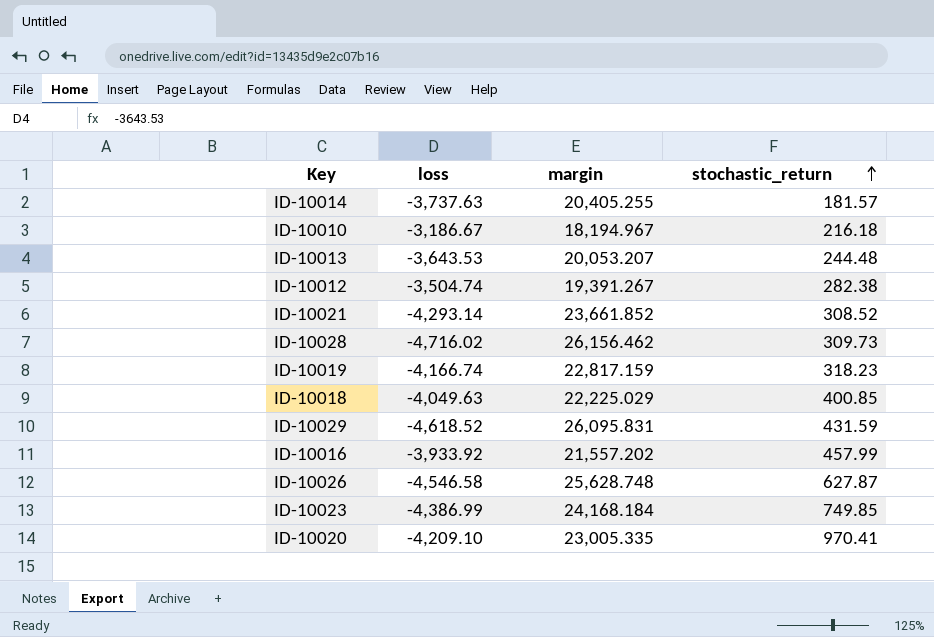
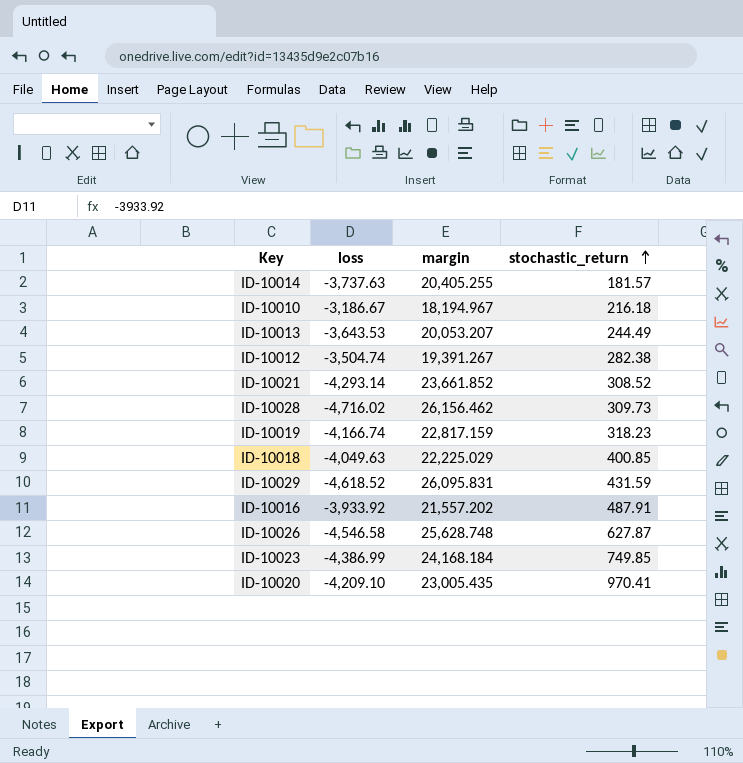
ID-10013 | stochastic_return: 244.48 -> 244.49
ID-10016 | stochastic_return: 457.99 -> 487.91
ID-10020 | margin: 23,005.335 -> 23,005.435

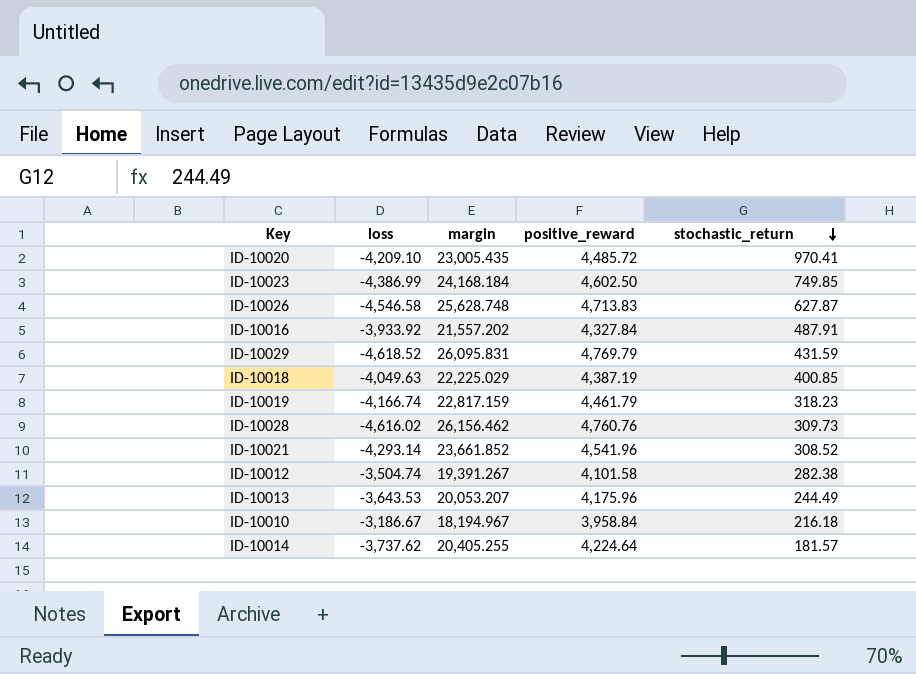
row order: stochastic_return ascending -> stochastic_return descending
column positive_reward | position: none -> 4
ID-10028 | loss: -4,716.02 -> -4,616.02
ID-10014 | loss: -3,737.63 -> -3,737.62

